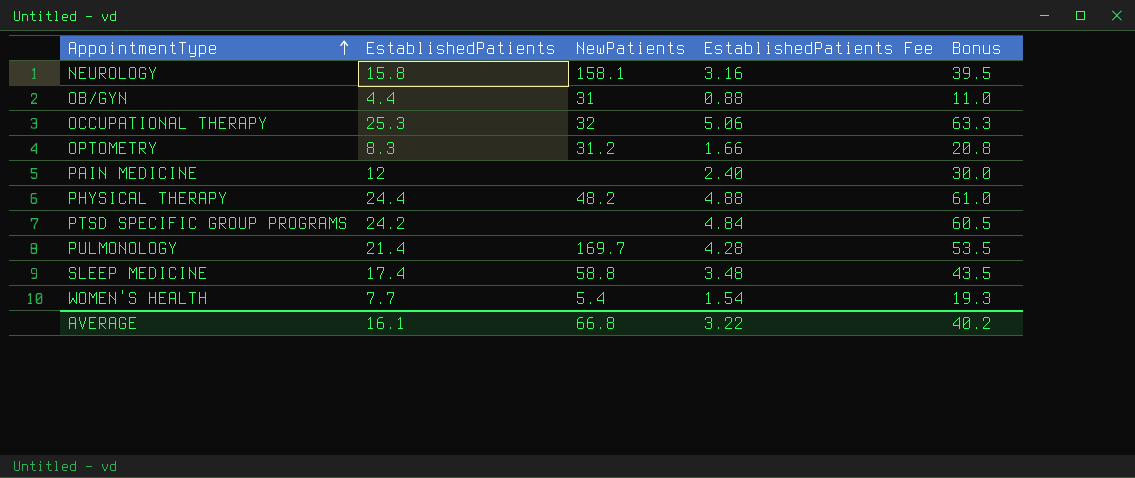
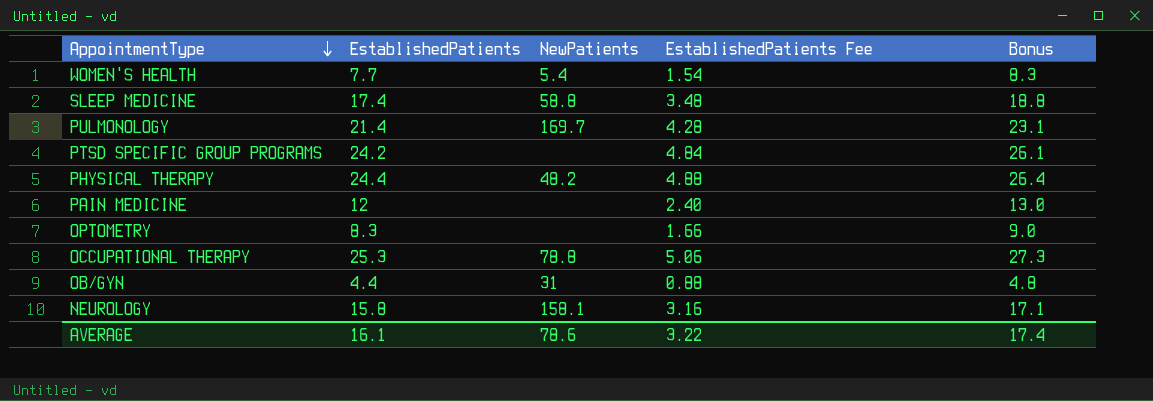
row order: AppointmentType ascending -> AppointmentType descending
column Bonus | formula: [EstablishedPatients] * 2.5 -> [EstablishedPatients] * 1.08
OPTOMETRY | NewPatients: 31.2 -> none
OCCUPATIONAL THERAPY | NewPatients: 32 -> 78.8
AVERAGE | NewPatients: 66.8 -> 78.6
AVERAGE | Bonus: 40.2 -> 17.4

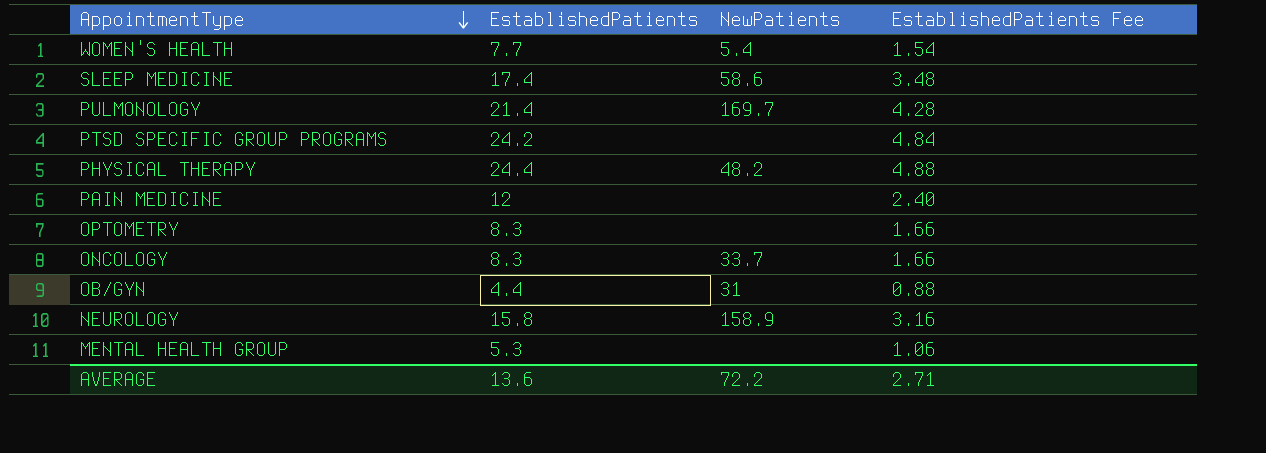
column Bonus | formula: [EstablishedPatients] * 1.08 -> none
row OCCUPATIONAL THERAPY: 25.3 | 78.8 | 5.06 | 27.3 -> none
SLEEP MEDICINE | NewPatients: 58.8 -> 58.6
row ONCOLOGY: none -> 8.3 | 33.7 | 1.66
NEUROLOGY | NewPatients: 158.1 -> 158.9
row MENTAL HEALTH GROUP: none -> 5.3 | none | 1.06
AVERAGE | EstablishedPatients: 16.1 -> 13.6
AVERAGE | NewPatients: 78.6 -> 72.2
AVERAGE | EstablishedPatients Fee: 3.22 -> 2.71

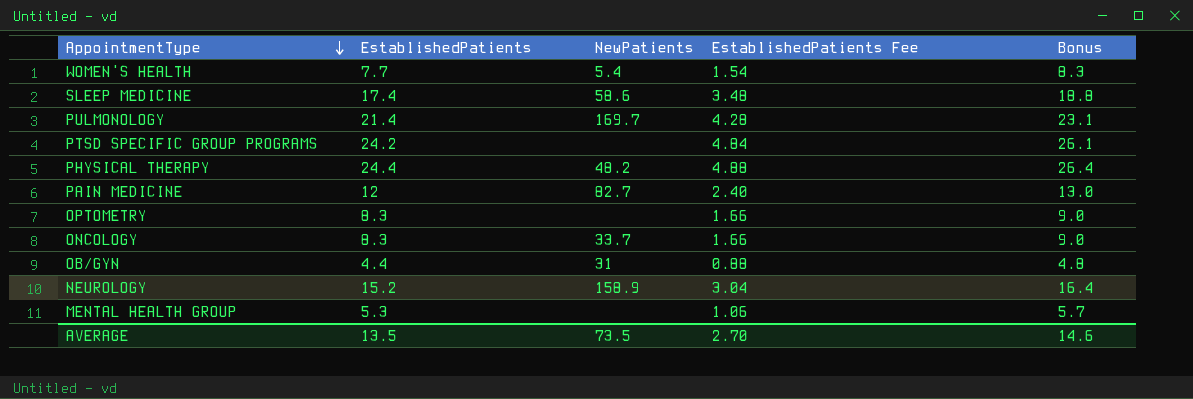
column Bonus | formula: none -> [EstablishedPatients] * 1.08
PAIN MEDICINE | NewPatients: none -> 82.7
NEUROLOGY | EstablishedPatients: 15.8 -> 15.2
NEUROLOGY | EstablishedPatients Fee: 3.16 -> 3.04
AVERAGE | EstablishedPatients: 13.6 -> 13.5
AVERAGE | NewPatients: 72.2 -> 73.5
AVERAGE | EstablishedPatients Fee: 2.71 -> 2.70

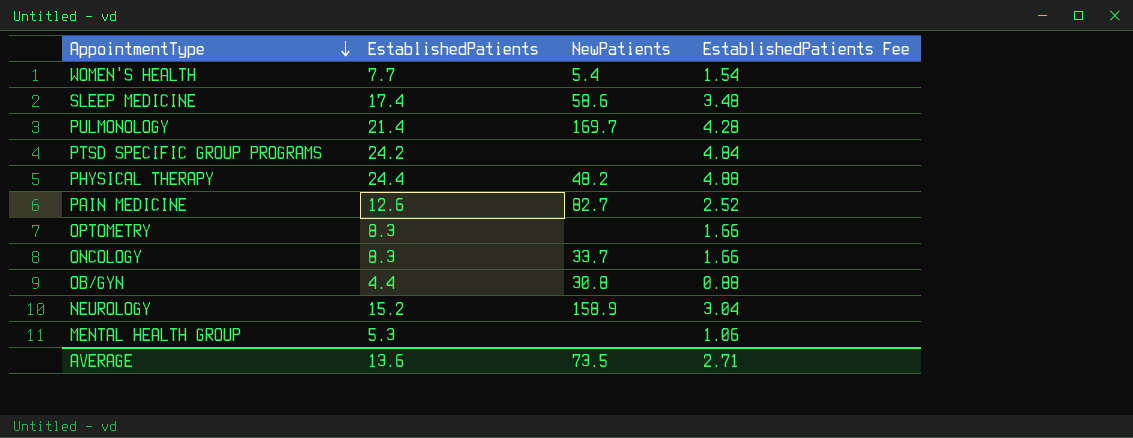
column Bonus | formula: [EstablishedPatients] * 1.08 -> none
PAIN MEDICINE | EstablishedPatients: 12 -> 12.6
PAIN MEDICINE | EstablishedPatients Fee: 2.40 -> 2.52
OB/GYN | NewPatients: 31 -> 30.8
AVERAGE | EstablishedPatients: 13.5 -> 13.6
AVERAGE | EstablishedPatients Fee: 2.70 -> 2.71

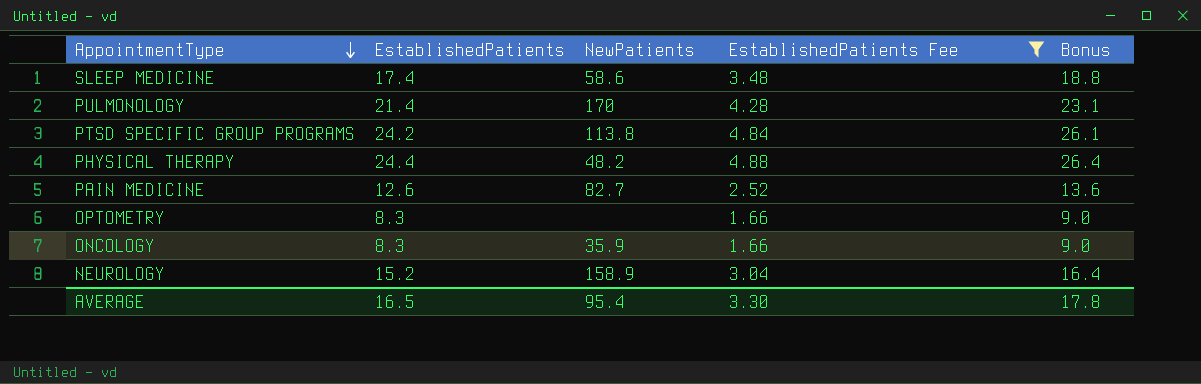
filter: none -> EstablishedPatients Fee >= 1.66
column Bonus | formula: none -> [EstablishedPatients] * 1.08
PULMONOLOGY | NewPatients: 169.7 -> 170
PTSD SPECIFIC GROUP PROGRAMS | NewPatients: none -> 113.8
ONCOLOGY | NewPatients: 33.7 -> 35.9
AVERAGE | EstablishedPatients: 13.6 -> 16.5
AVERAGE | NewPatients: 73.5 -> 95.4
AVERAGE | EstablishedPatients Fee: 2.71 -> 3.30

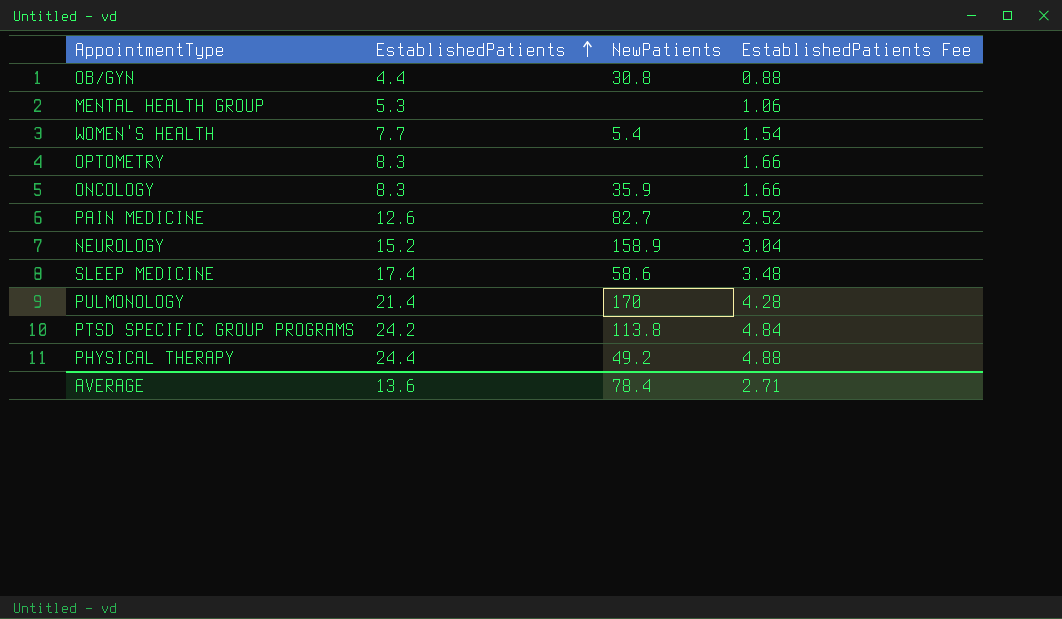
filter: EstablishedPatients Fee >= 1.66 -> none
row order: AppointmentType descending -> EstablishedPatients ascending
column Bonus | formula: [EstablishedPatients] * 1.08 -> none
PHYSICAL THERAPY | NewPatients: 48.2 -> 49.2
AVERAGE | EstablishedPatients: 16.5 -> 13.6
AVERAGE | NewPatients: 95.4 -> 78.4
AVERAGE | EstablishedPatients Fee: 3.30 -> 2.71

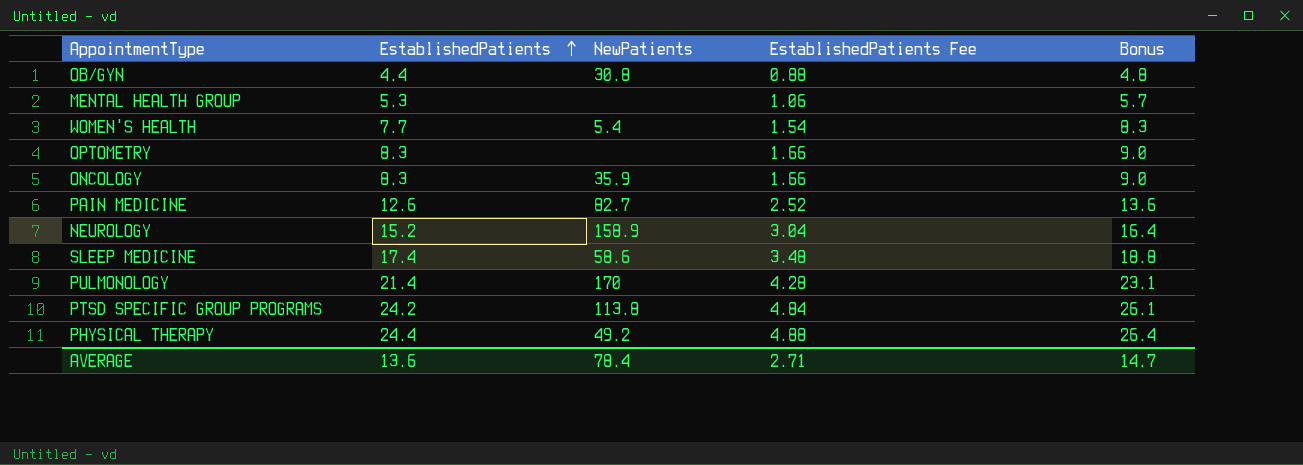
column Bonus | formula: none -> [EstablishedPatients] * 1.08

